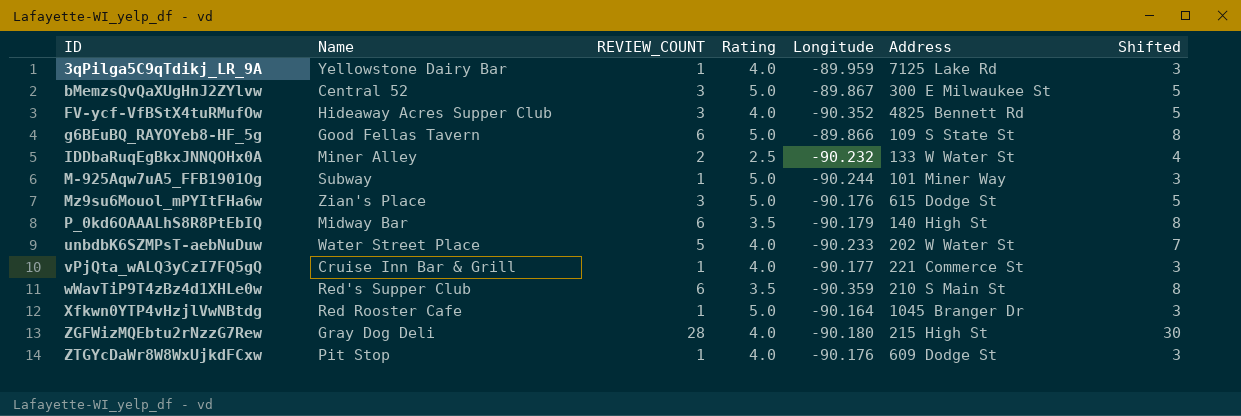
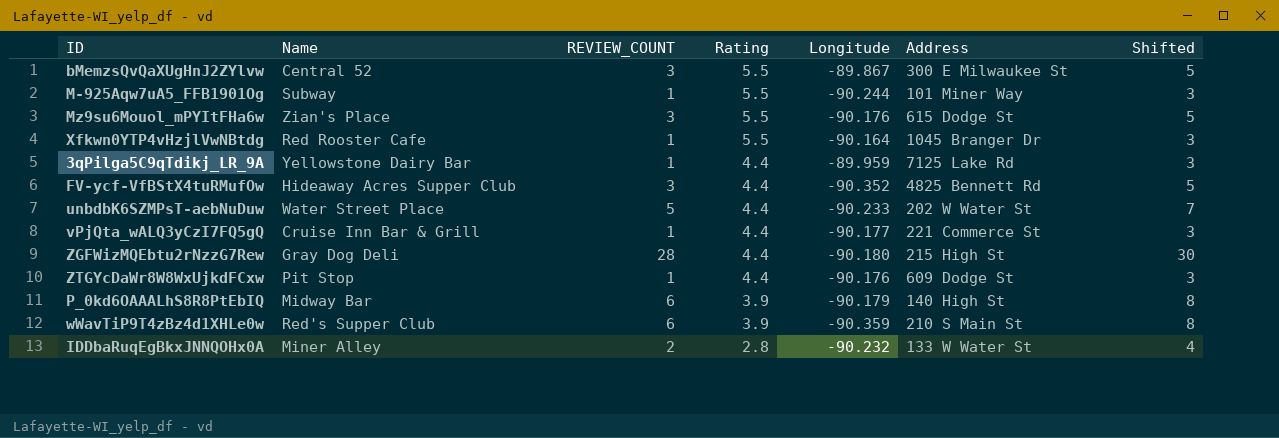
row order: ID ascending -> Rating descending
row g6BEuBQ_RAYOYeb8-HF_5g: Good Fellas Tavern | 6 | 5.0 | -89.866 | 109 S State St | 8 -> none
bMemzsQvQaXUgHnJ2ZYlvw | Rating: 5.0 -> 5.5
M-925Aqw7uA5_FFB1901Og | Rating: 5.0 -> 5.5
Mz9su6Mouol_mPYItFHa6w | Rating: 5.0 -> 5.5
Xfkwn0YTP4vHzjlVwNBtdg | Rating: 5.0 -> 5.5
3qPilga5C9qTdikj_LR_9A | Rating: 4.0 -> 4.4
FV-ycf-VfBStX4tuRMufOw | Rating: 4.0 -> 4.4
unbdbK6SZMPsT-aebNuDuw | Rating: 4.0 -> 4.4
vPjQta_wALQ3yCzI7FQ5gQ | Rating: 4.0 -> 4.4
ZGFWizMQEbtu2rNzzG7Rew | Rating: 4.0 -> 4.4
ZTGYcDaWr8W8WxUjkdFCxw | Rating: 4.0 -> 4.4
P_0kd6OAAALhS8R8PtEbIQ | Rating: 3.5 -> 3.9
wWavTiP9T4zBz4d1XHLe0w | Rating: 3.5 -> 3.9
IDDbaRuqEgBkxJNNQOHx0A | Rating: 2.5 -> 2.8

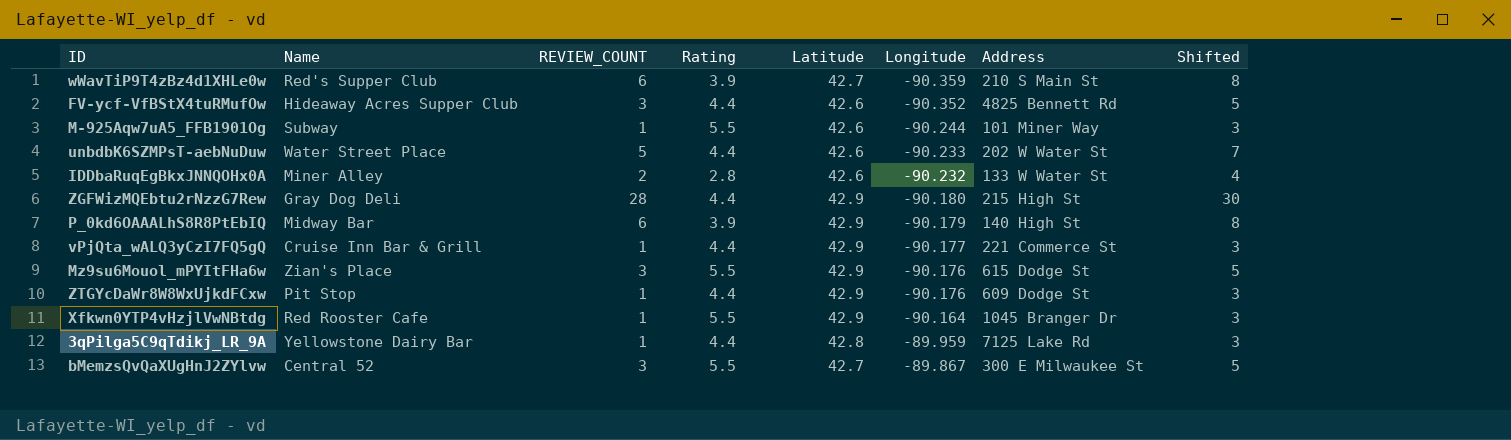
row order: Rating descending -> Longitude ascending
column Latitude | position: none -> 5

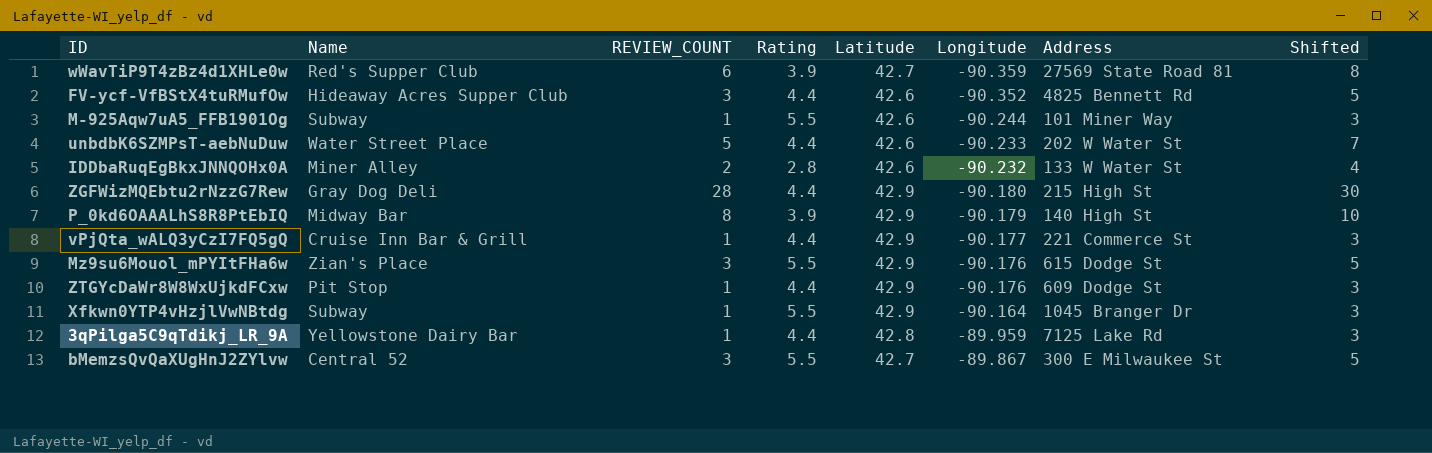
wWavTiP9T4zBz4d1XHLe0w | Address: 210 S Main St -> 27569 State Road 81
P_0kd6OAAALhS8R8PtEbIQ | REVIEW_COUNT: 6 -> 8
P_0kd6OAAALhS8R8PtEbIQ | Shifted: 8 -> 10
Xfkwn0YTP4vHzjlVwNBtdg | Name: Red Rooster Cafe -> Subway

